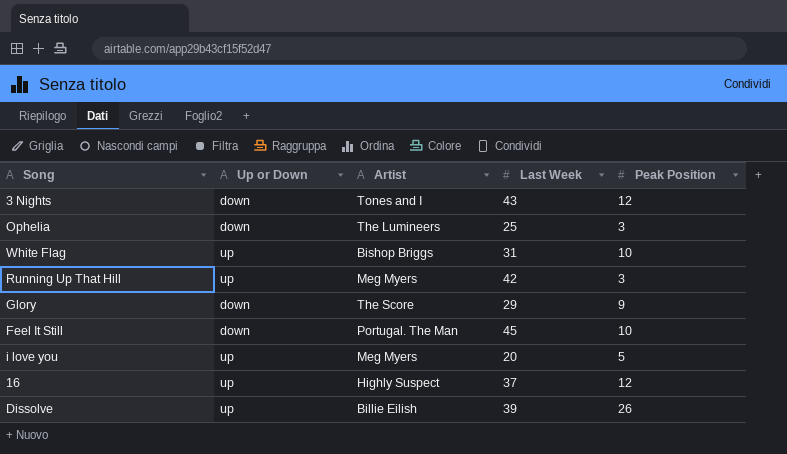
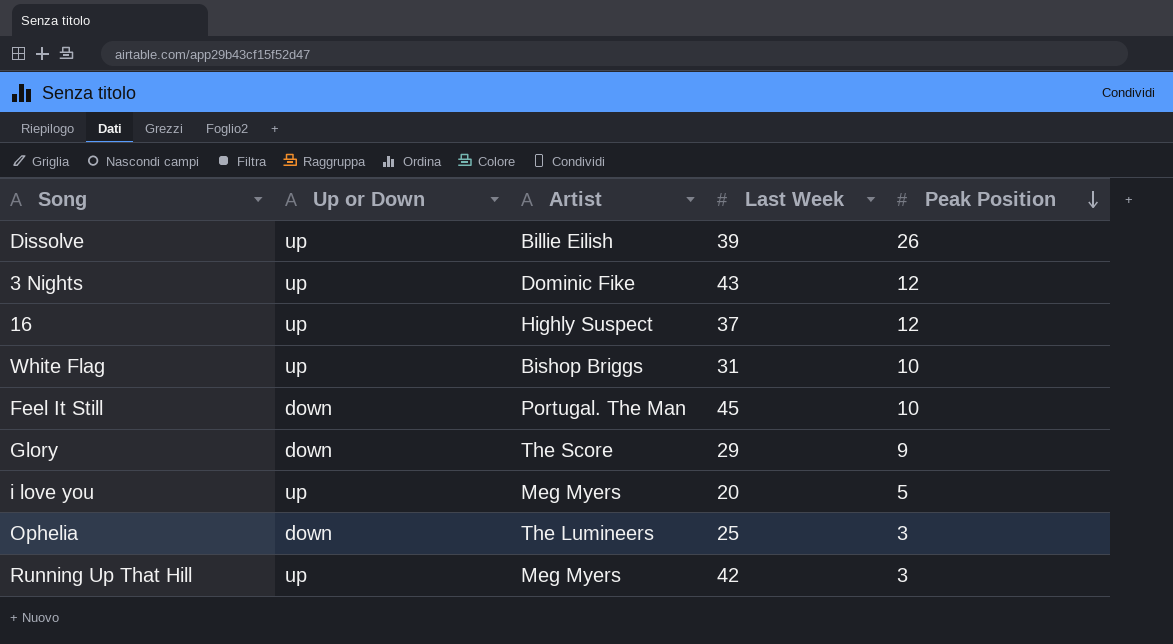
row order: none -> Peak Position descending
3 Nights | Up or Down: down -> up
3 Nights | Artist: Tones and I -> Dominic Fike

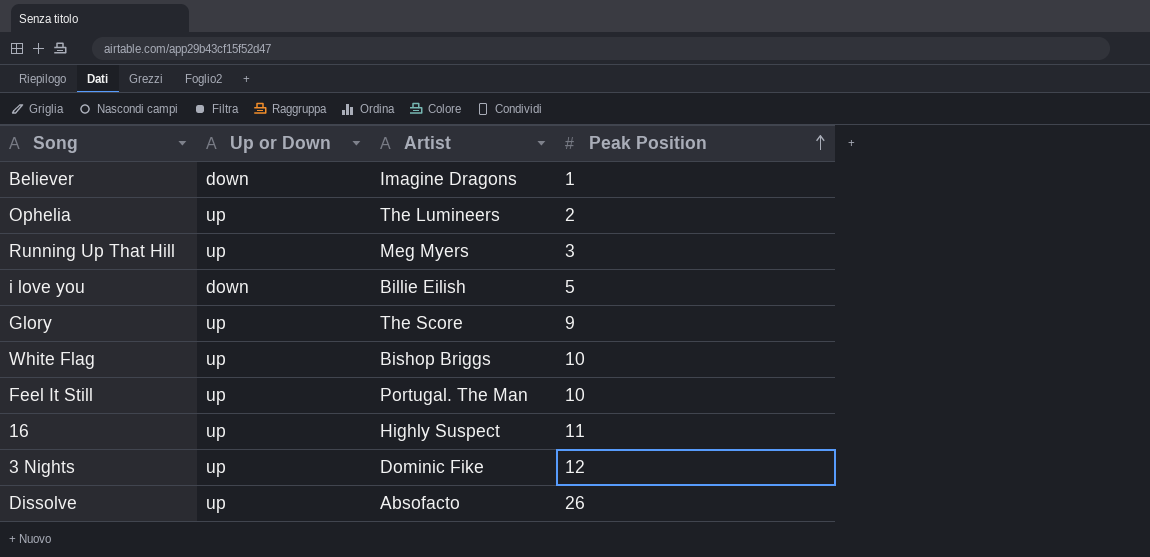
row order: Peak Position descending -> Peak Position ascending
column Last Week | position: 4 -> none
row Believer: none -> down | Imagine Dragons | 1
Ophelia | Up or Down: down -> up
Ophelia | Peak Position: 3 -> 2
i love you | Up or Down: up -> down
i love you | Artist: Meg Myers -> Billie Eilish
Glory | Up or Down: down -> up
Feel It Still | Up or Down: down -> up
16 | Peak Position: 12 -> 11
Dissolve | Artist: Billie Eilish -> Absofacto

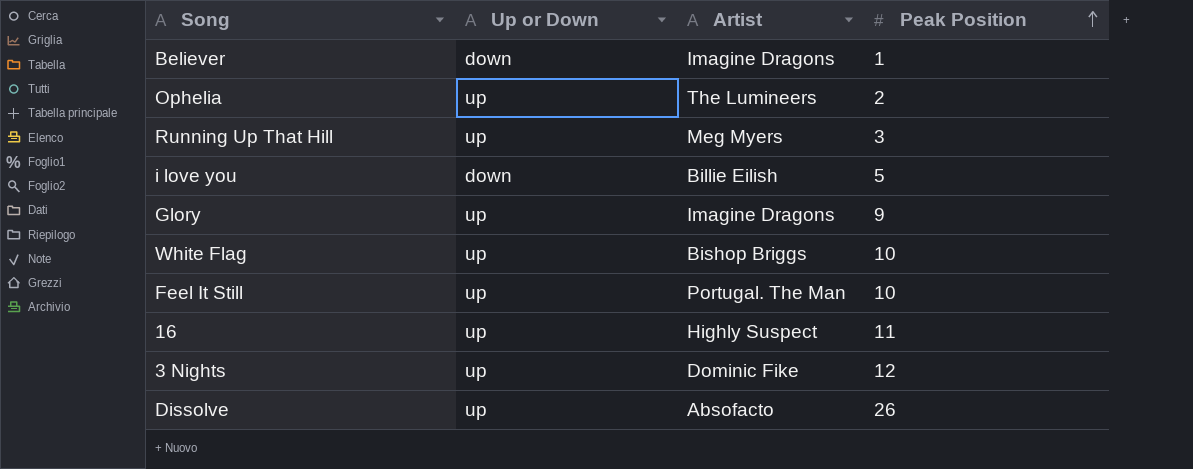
Glory | Artist: The Score -> Imagine Dragons

